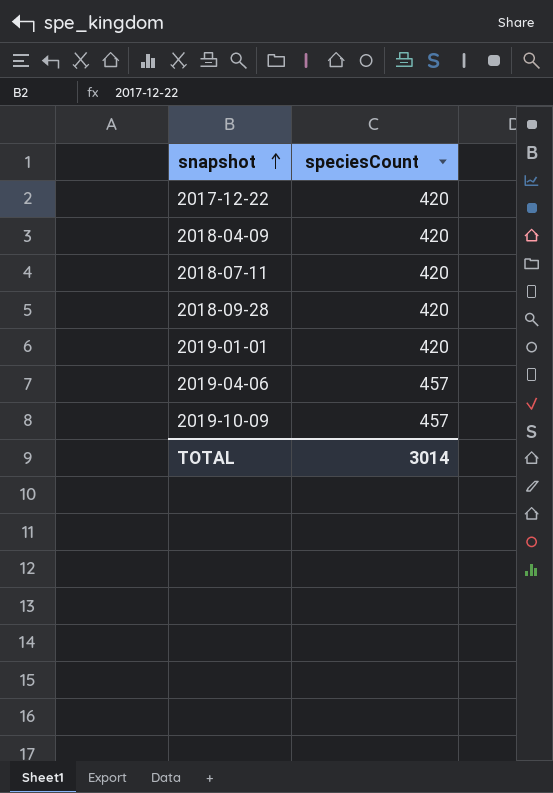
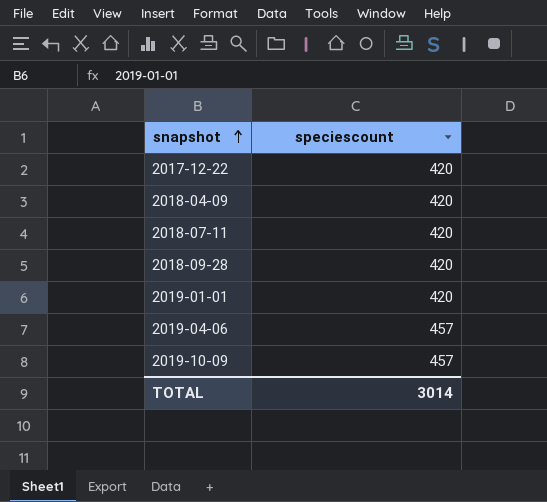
column name: speciesCount -> speciescount

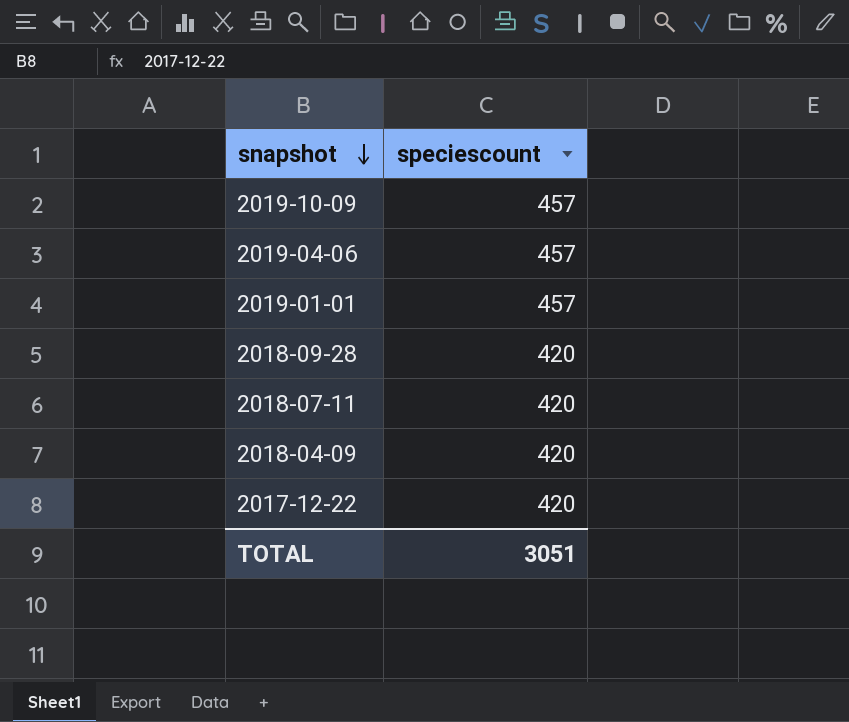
row order: snapshot ascending -> snapshot descending
2019-01-01 | speciescount: 420 -> 457
TOTAL | speciescount: 3014 -> 3051

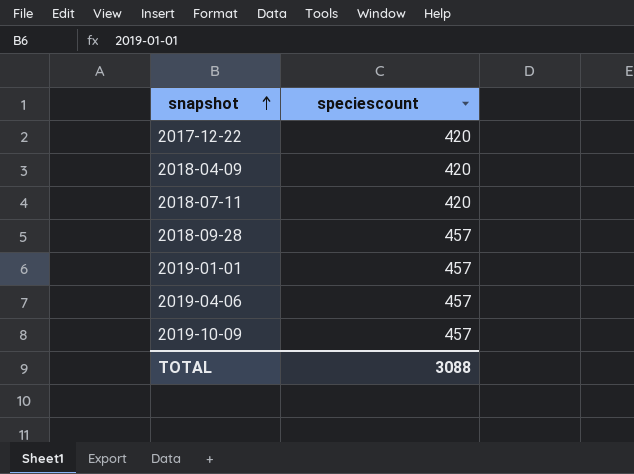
row order: snapshot descending -> snapshot ascending
2018-09-28 | speciescount: 420 -> 457
TOTAL | speciescount: 3051 -> 3088

